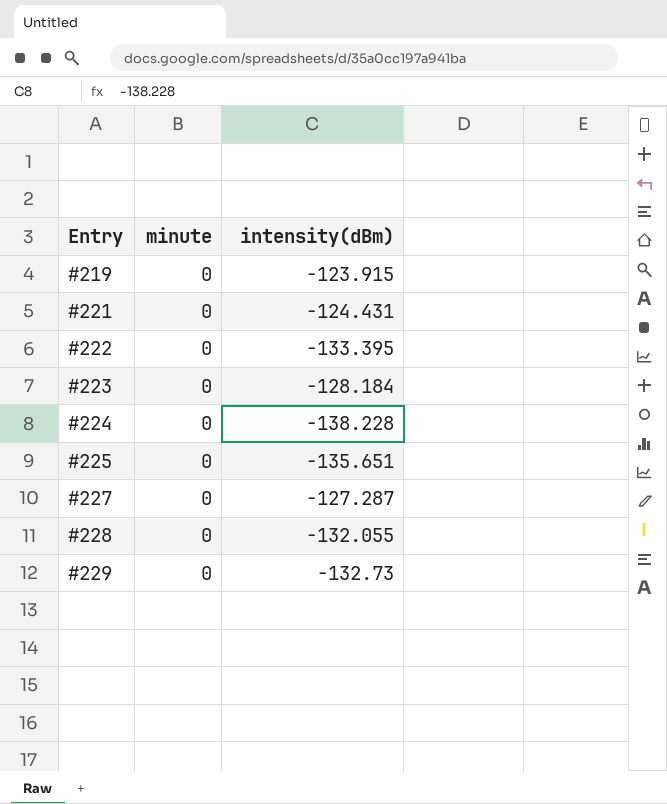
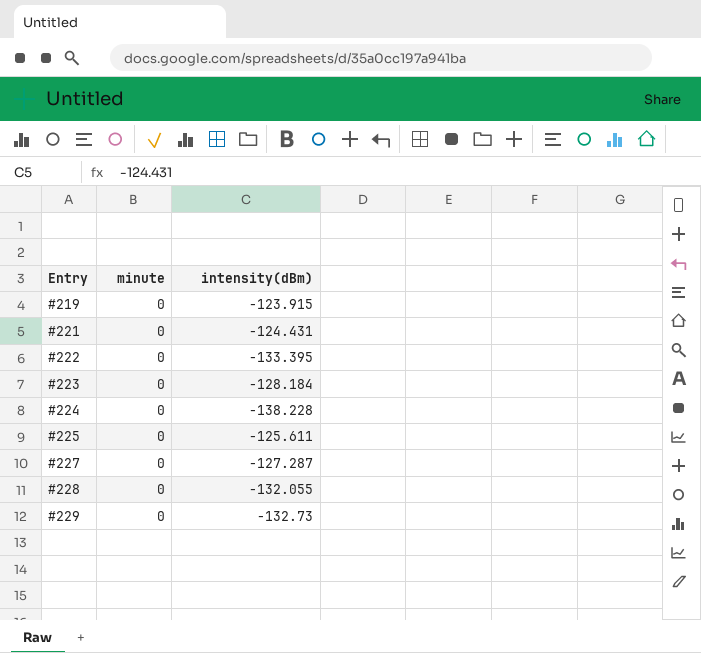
#225 | intensity(dBm): -135.651 -> -125.611

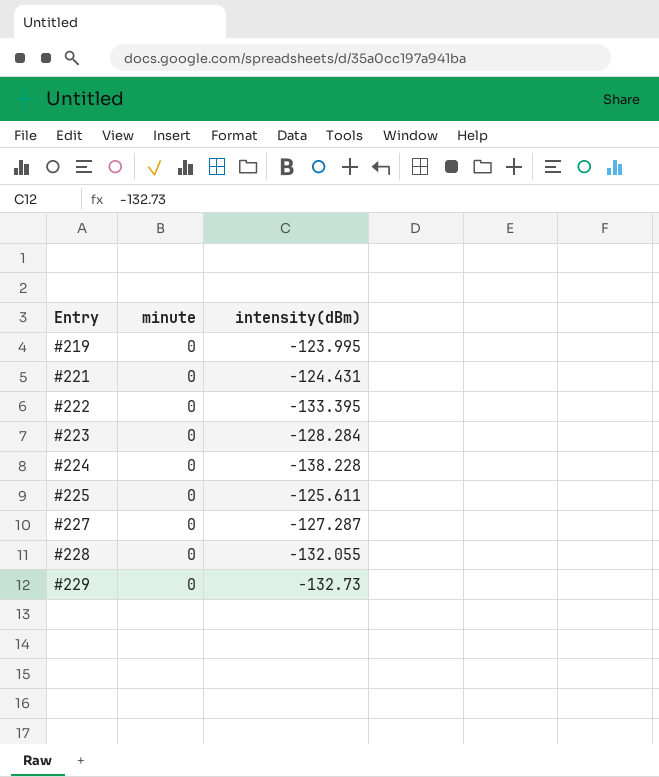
#219 | intensity(dBm): -123.915 -> -123.995
#223 | intensity(dBm): -128.184 -> -128.284

